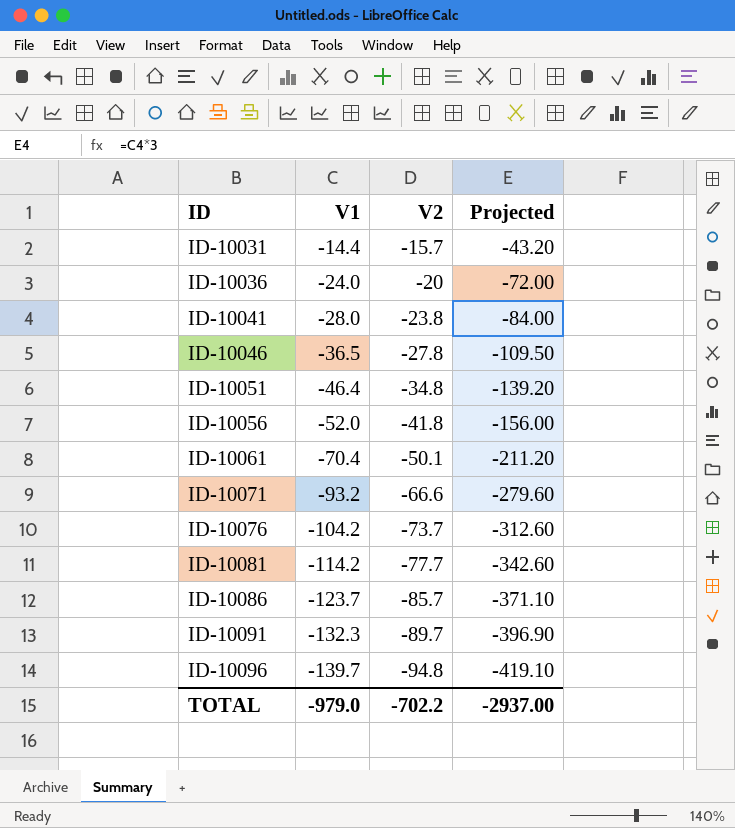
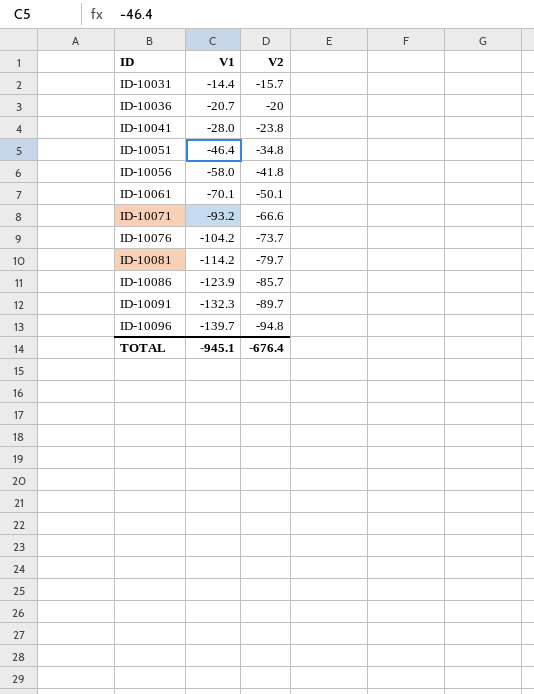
column Projected | formula: [V1] * 3 -> none
row ID-10046: -36.5 | -27.8 | -109.50 -> none
ID-10036 | V1: -24.0 -> -20.7
ID-10056 | V1: -52.0 -> -58.0
ID-10061 | V1: -70.4 -> -70.1
ID-10081 | V2: -77.7 -> -79.7
ID-10086 | V1: -123.7 -> -123.9
TOTAL | V1: -979.0 -> -945.1
TOTAL | V2: -702.2 -> -676.4

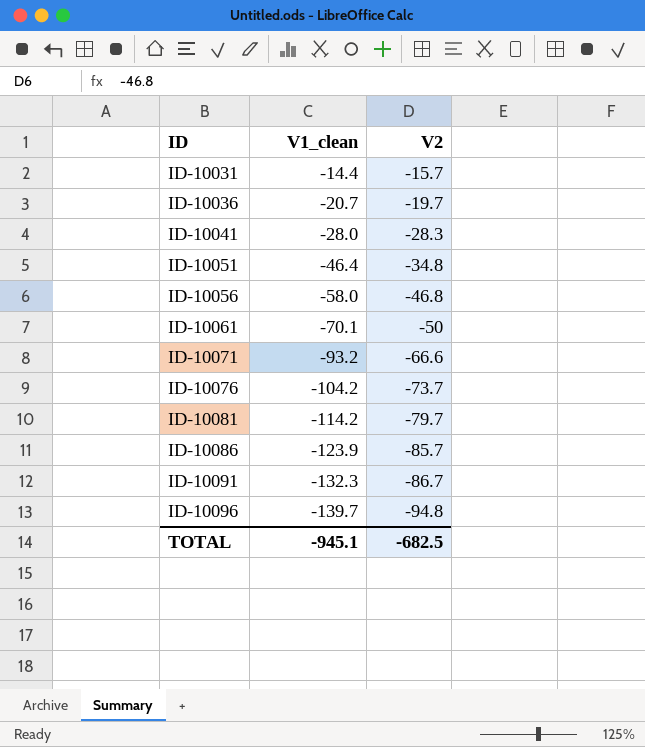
column name: V1 -> V1_clean
ID-10036 | V2: -20 -> -19.7
ID-10041 | V2: -23.8 -> -28.3
ID-10056 | V2: -41.8 -> -46.8
ID-10061 | V2: -50.1 -> -50
ID-10091 | V2: -89.7 -> -86.7
TOTAL | V2: -676.4 -> -682.5

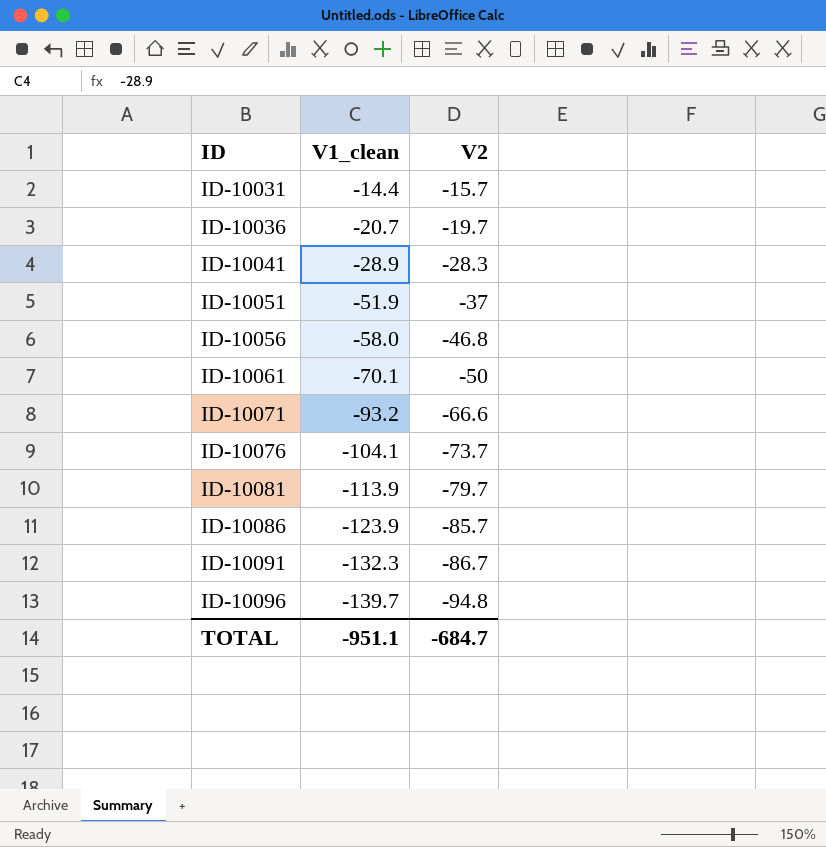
ID-10041 | V1_clean: -28.0 -> -28.9
ID-10051 | V1_clean: -46.4 -> -51.9
ID-10051 | V2: -34.8 -> -37
ID-10076 | V1_clean: -104.2 -> -104.1
ID-10081 | V1_clean: -114.2 -> -113.9
TOTAL | V1_clean: -945.1 -> -951.1
TOTAL | V2: -682.5 -> -684.7

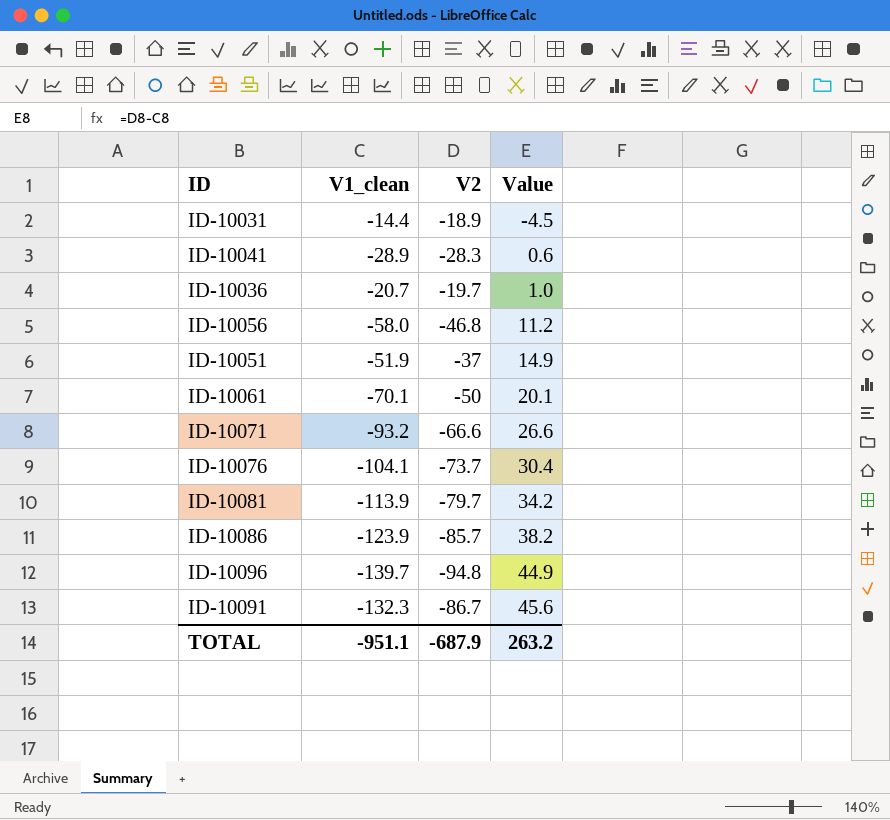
row order: ID ascending -> Value ascending
column Value | formula: none -> [V2] - [V1_clean]
ID-10031 | V2: -15.7 -> -18.9
TOTAL | V2: -684.7 -> -687.9

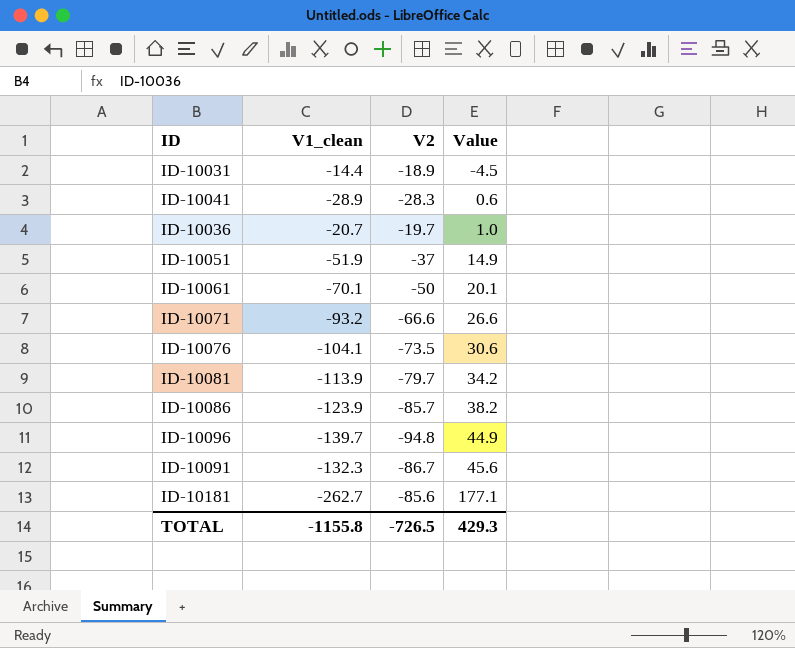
row ID-10056: -58.0 | -46.8 | 11.2 -> none
ID-10076 | V2: -73.7 -> -73.5
ID-10076 | Value: 30.4 -> 30.6
row ID-10181: none -> -262.7 | -85.6 | 177.1
TOTAL | V1_clean: -951.1 -> -1155.8
TOTAL | V2: -687.9 -> -726.5
TOTAL | Value: 263.2 -> 429.3

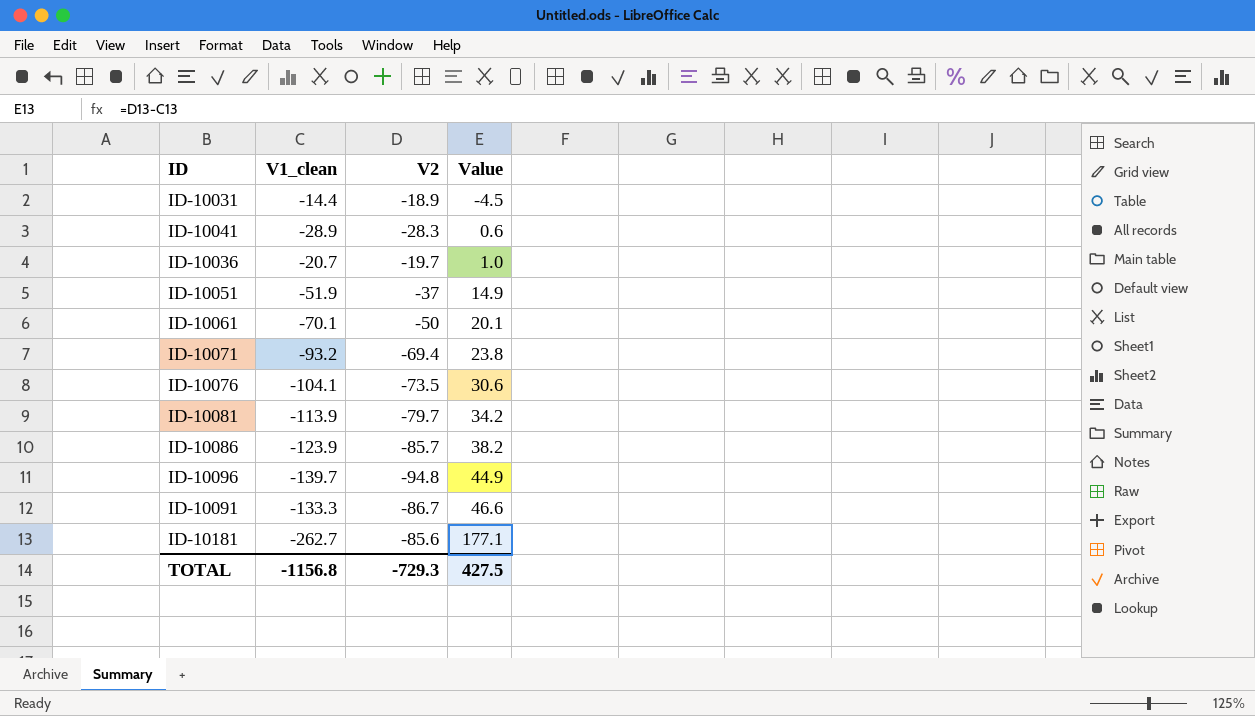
ID-10071 | V2: -66.6 -> -69.4
ID-10071 | Value: 26.6 -> 23.8
ID-10091 | V1_clean: -132.3 -> -133.3
ID-10091 | Value: 45.6 -> 46.6
TOTAL | V1_clean: -1155.8 -> -1156.8
TOTAL | V2: -726.5 -> -729.3
TOTAL | Value: 429.3 -> 427.5

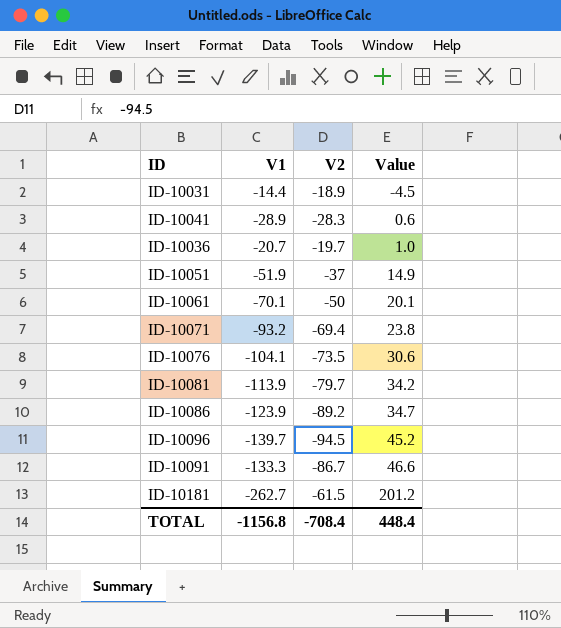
column name: V1_clean -> V1
ID-10086 | V2: -85.7 -> -89.2
ID-10086 | Value: 38.2 -> 34.7
ID-10096 | V2: -94.8 -> -94.5
ID-10096 | Value: 44.9 -> 45.2
ID-10181 | V2: -85.6 -> -61.5
ID-10181 | Value: 177.1 -> 201.2
TOTAL | V2: -729.3 -> -708.4
TOTAL | Value: 427.5 -> 448.4

